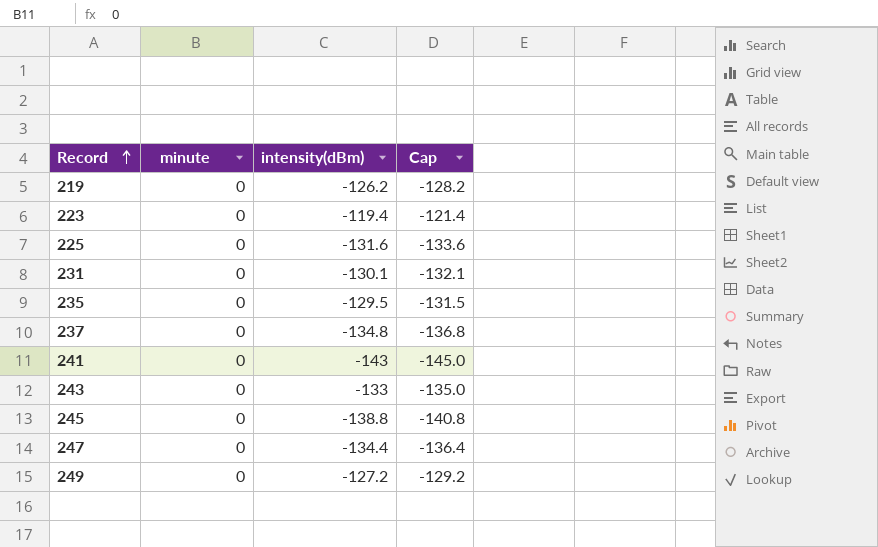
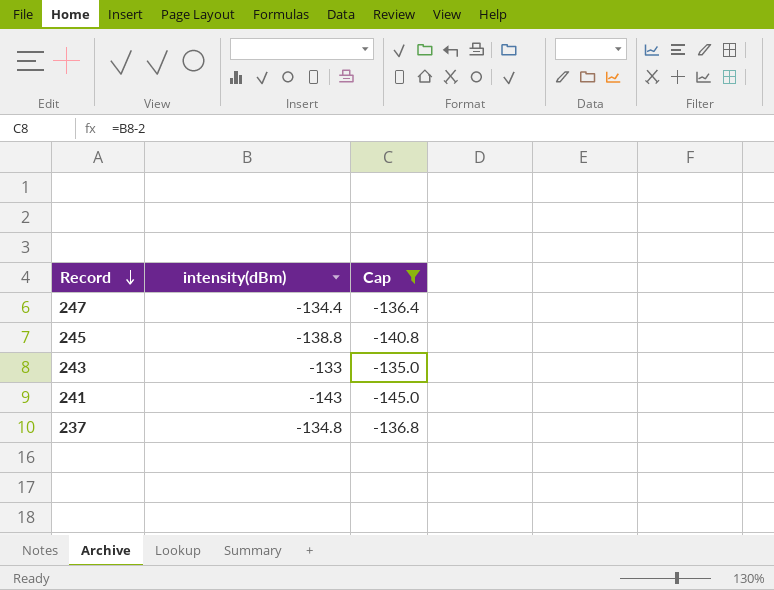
filter: none -> Cap <= -135.0
row order: Record ascending -> Record descending
column minute | position: 2 -> none

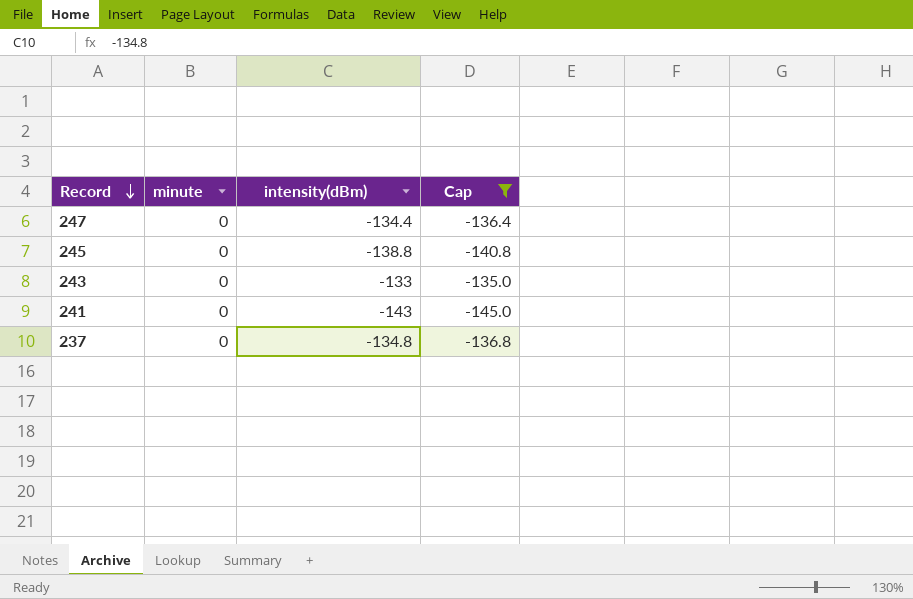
column minute | position: none -> 2

